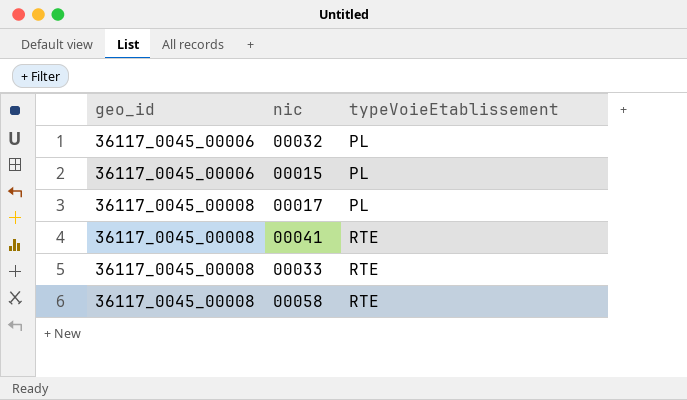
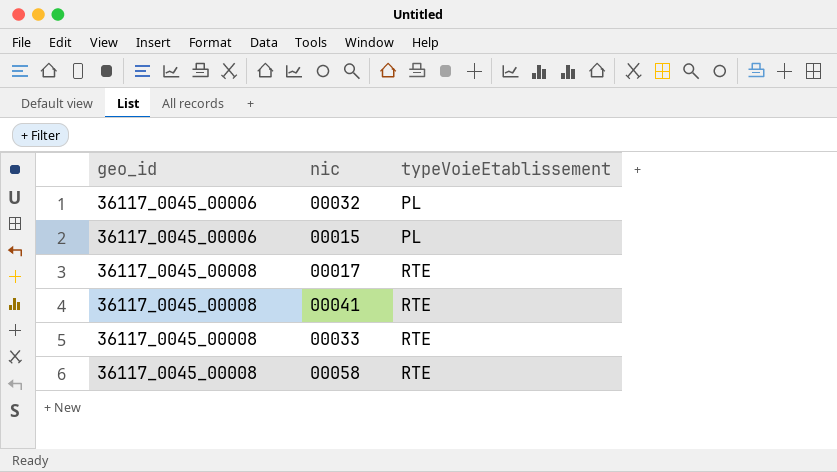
00017 | typeVoieEtablissement: PL -> RTE

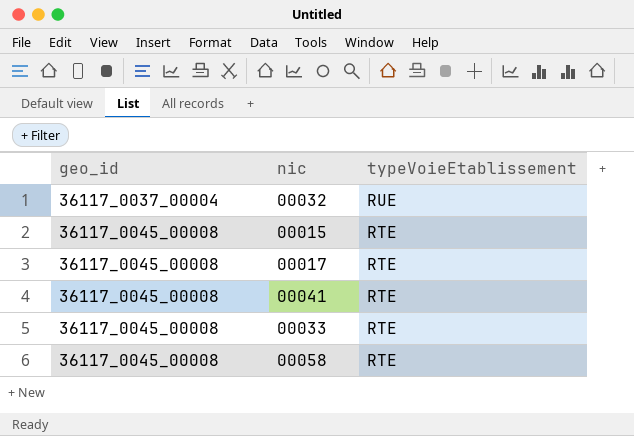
00032 | geo_id: 36117_0045_00006 -> 36117_0037_00004
00032 | typeVoieEtablissement: PL -> RUE
00015 | geo_id: 36117_0045_00006 -> 36117_0045_00008
00015 | typeVoieEtablissement: PL -> RTE

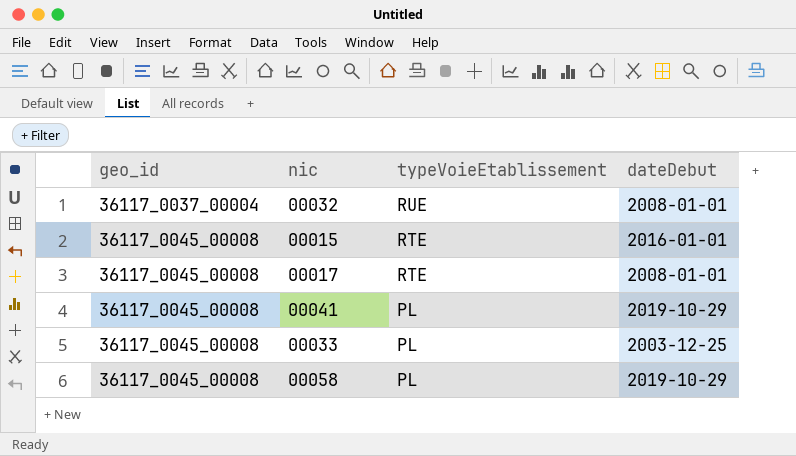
column dateDebut | position: none -> 4
00041 | typeVoieEtablissement: RTE -> PL
00033 | typeVoieEtablissement: RTE -> PL
00058 | typeVoieEtablissement: RTE -> PL

